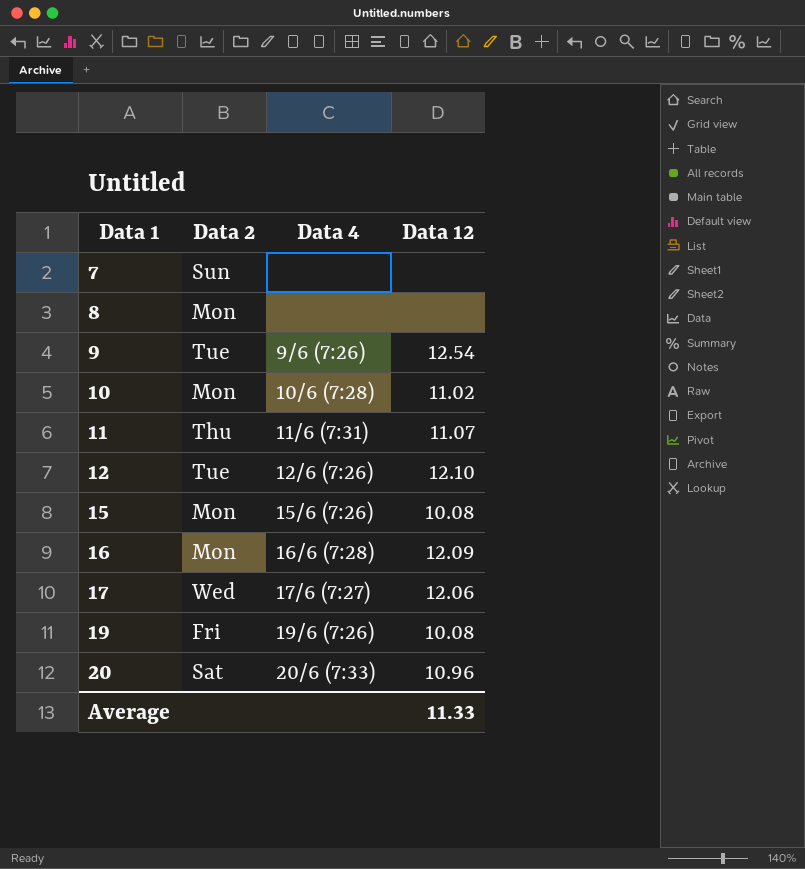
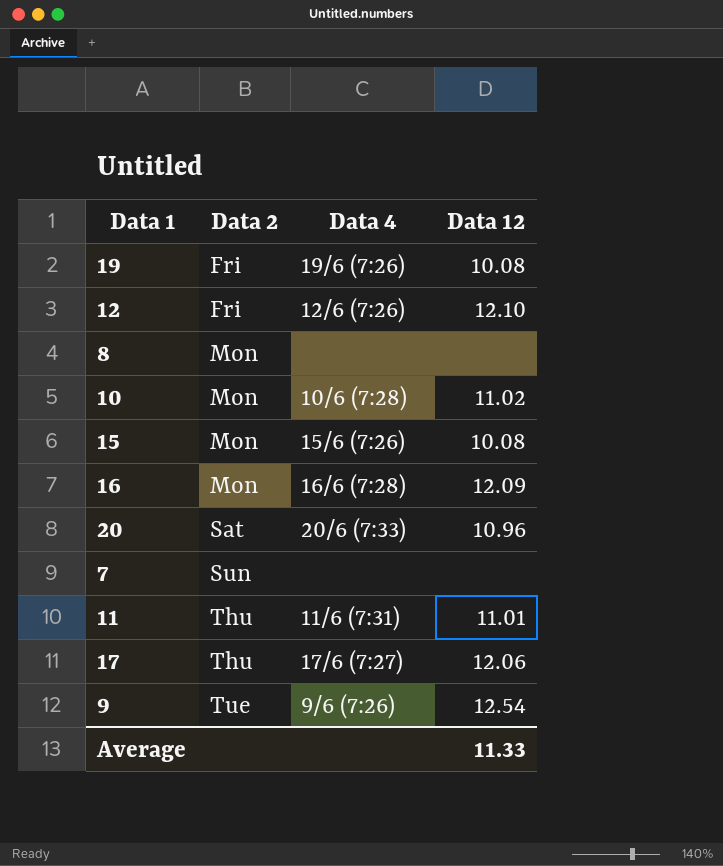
row order: Data 1 ascending -> Data 2 ascending
12 | Data 2: Tue -> Fri
11 | Data 12: 11.07 -> 11.01
17 | Data 2: Wed -> Thu

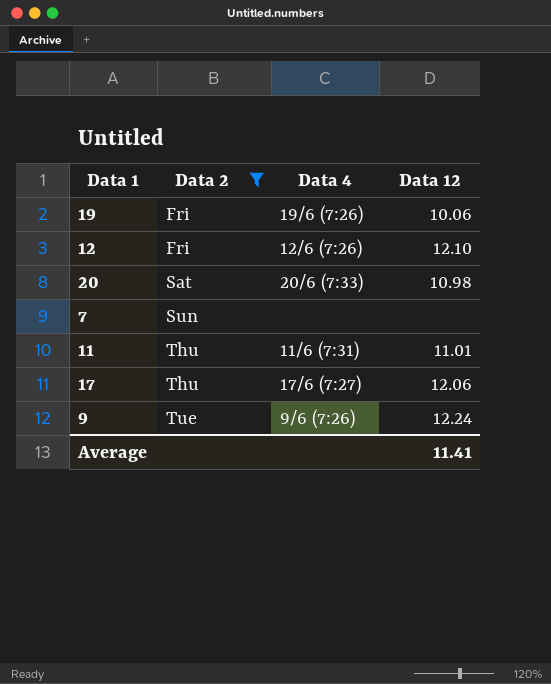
filter: none -> Data 2 != Mon
19 | Data 12: 10.08 -> 10.06
20 | Data 12: 10.96 -> 10.98
9 | Data 12: 12.54 -> 12.24
Average | Data 12: 11.33 -> 11.41

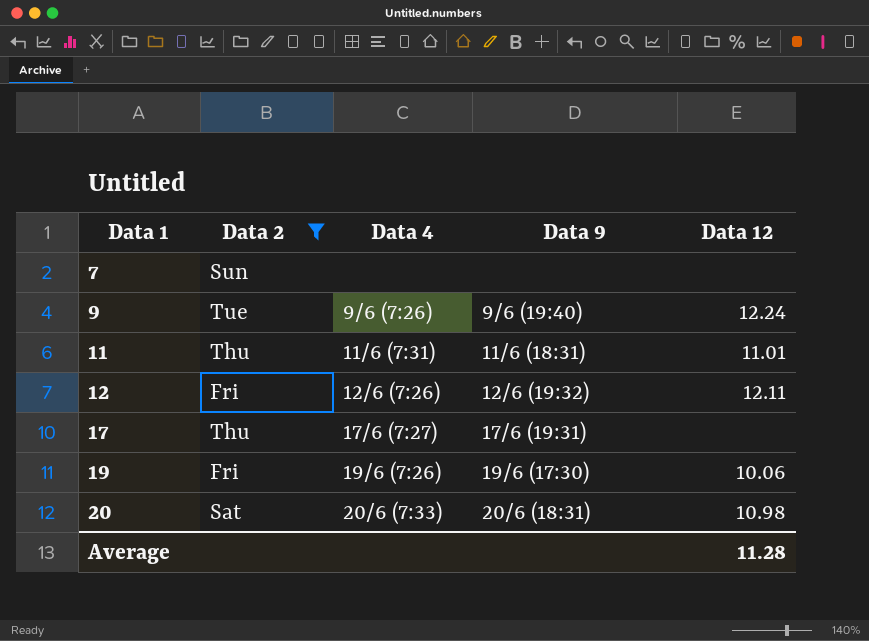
row order: Data 2 ascending -> Data 1 ascending
column Data 9 | position: none -> 4
12 | Data 12: 12.10 -> 12.11
17 | Data 12: 12.06 -> none
Average | Data 12: 11.41 -> 11.28

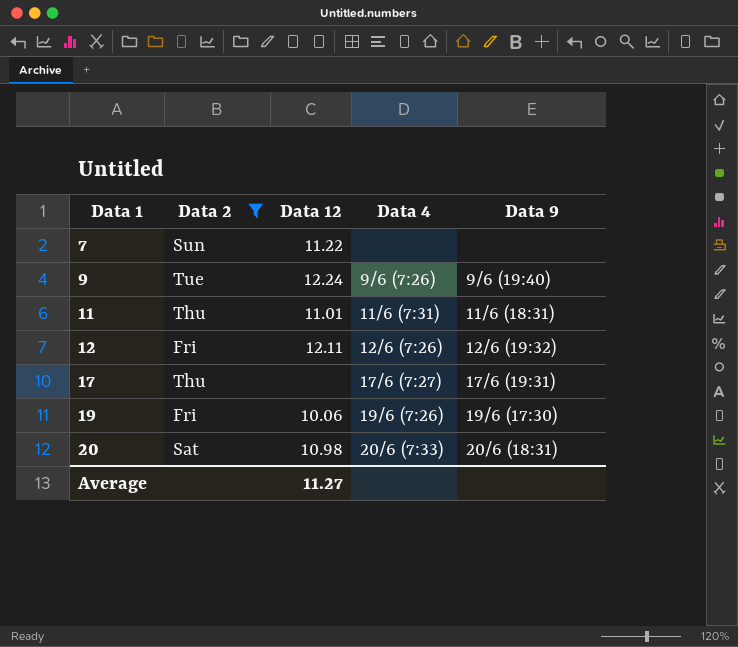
column Data 12 | position: 5 -> 3
7 | Data 12: none -> 11.22
Average | Data 12: 11.28 -> 11.27

